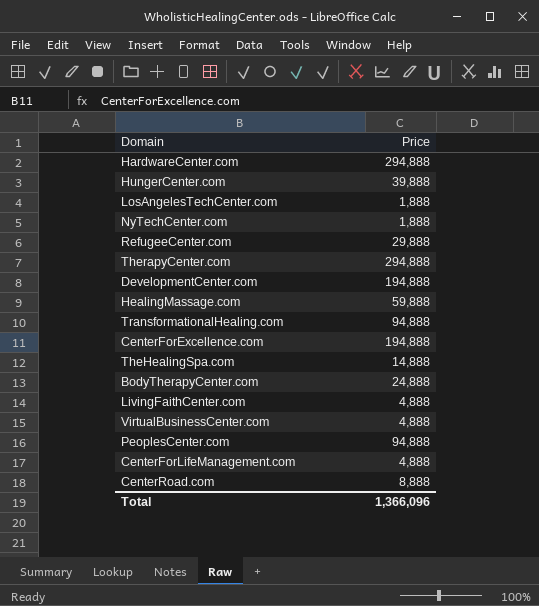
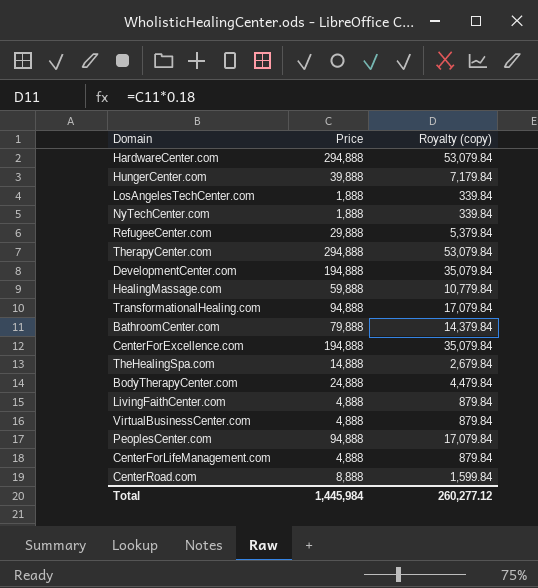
column Royalty (copy) | formula: none -> [Price] * 0.18
row BathroomCenter.com: none -> 79,888 | 14,379.84
Total | Price: 1,366,096 -> 1,445,984

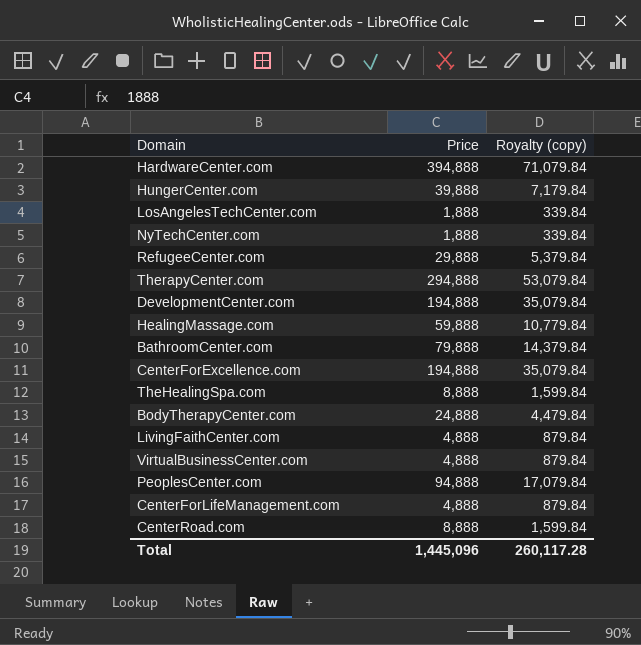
row TransformationalHealing.com: 94,888 | 17,079.84 -> none
HardwareCenter.com | Price: 294,888 -> 394,888
HardwareCenter.com | Royalty (copy): 53,079.84 -> 71,079.84
TheHealingSpa.com | Price: 14,888 -> 8,888
TheHealingSpa.com | Royalty (copy): 2,679.84 -> 1,599.84
Total | Price: 1,445,984 -> 1,445,096
Total | Royalty (copy): 260,277.12 -> 260,117.28

